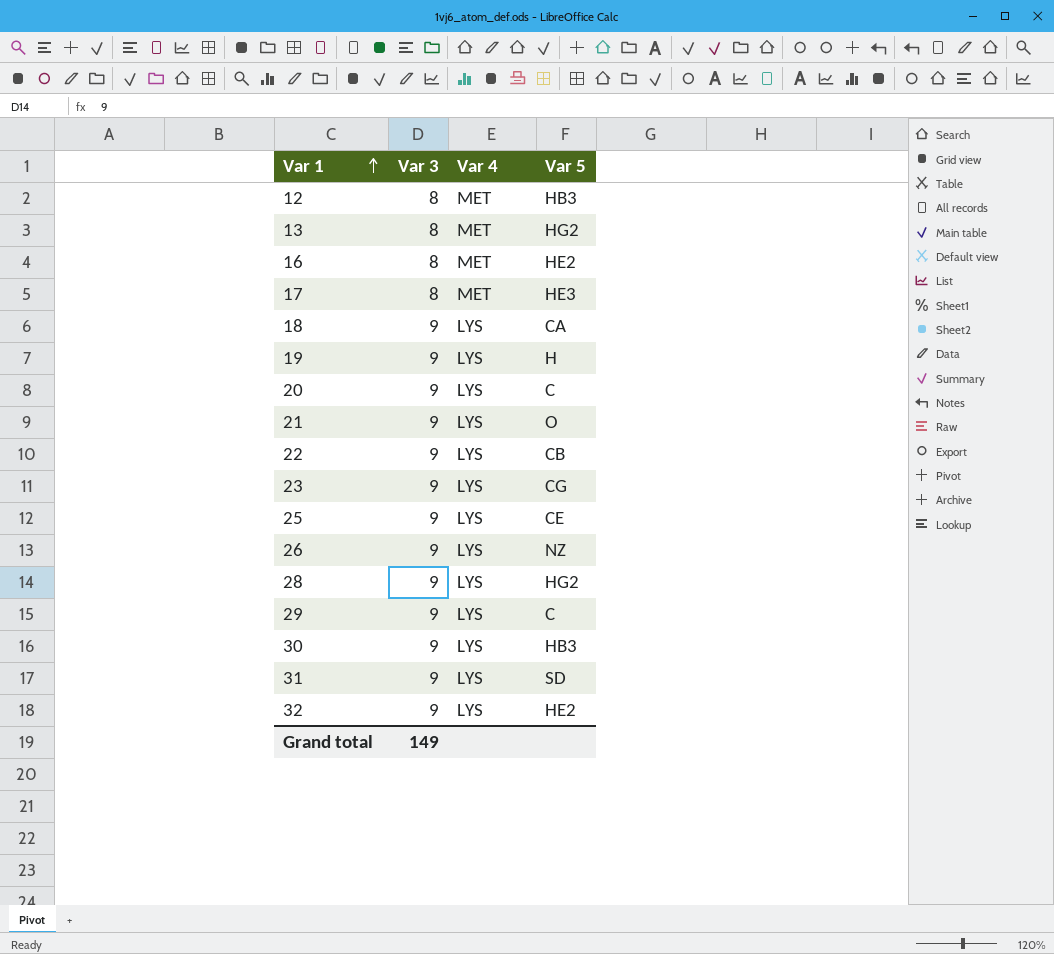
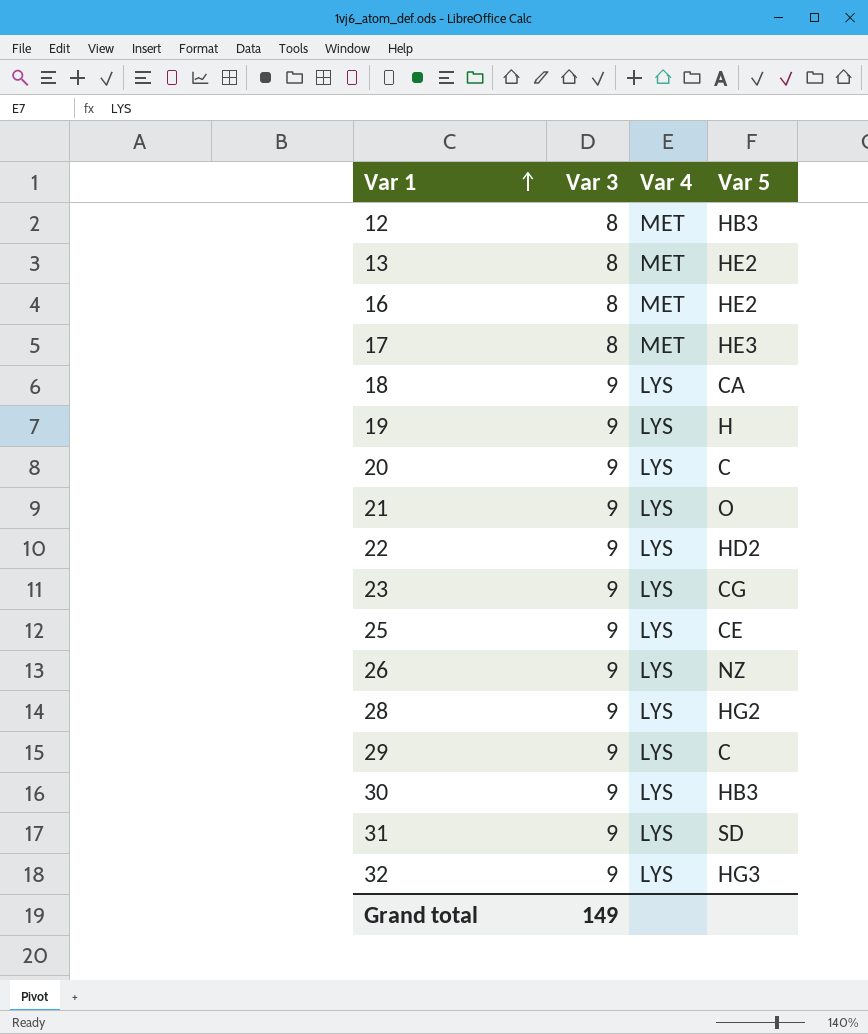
13 | Var 5: HG2 -> HE2
22 | Var 5: CB -> HD2
32 | Var 5: HE2 -> HG3

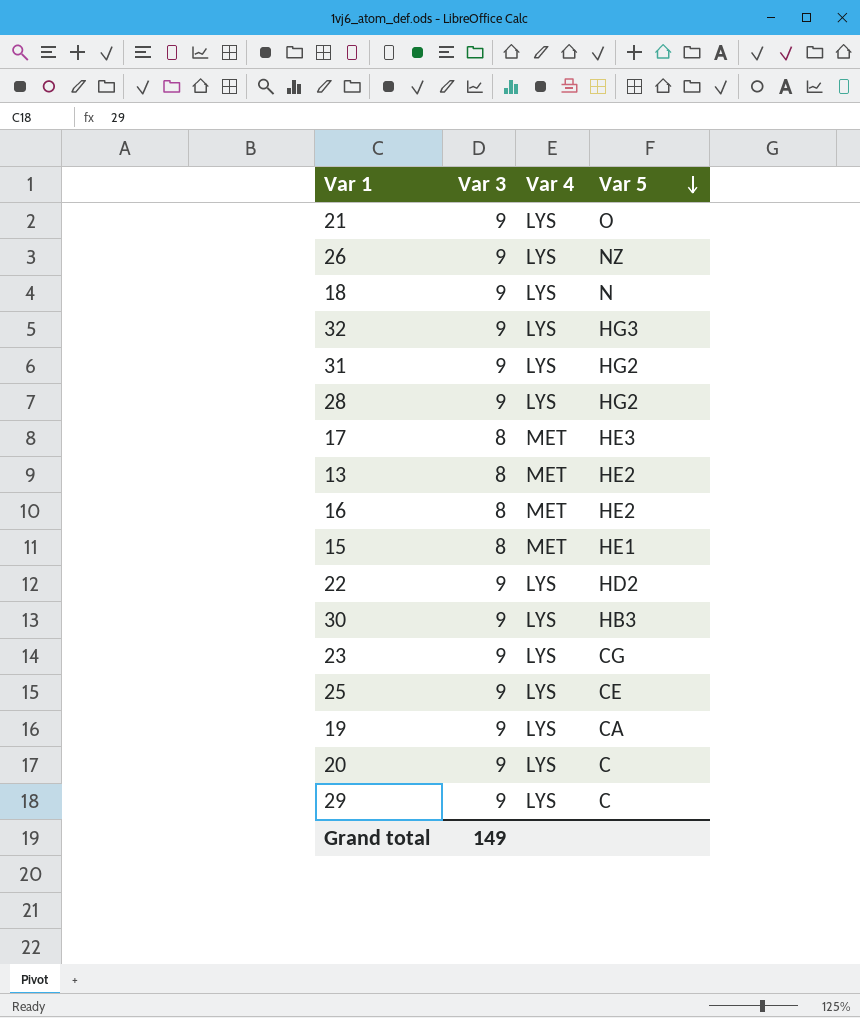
row order: Var 1 ascending -> Var 5 descending
row 12: 8 | MET | HB3 -> none
18 | Var 5: CA -> N
31 | Var 5: SD -> HG2
row 15: none -> 8 | MET | HE1
19 | Var 5: H -> CA

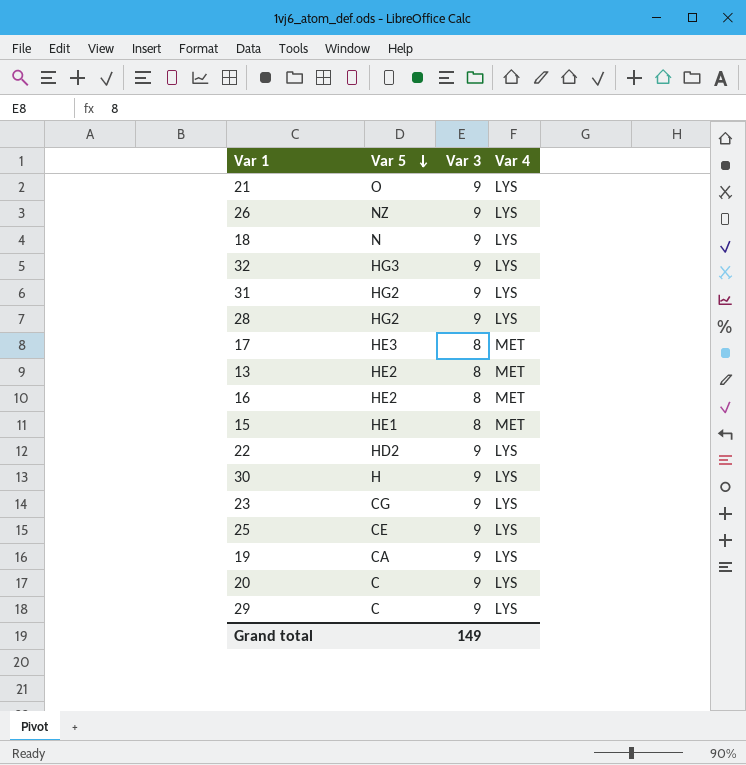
column Var 5 | position: 4 -> 2
30 | Var 5: HB3 -> H

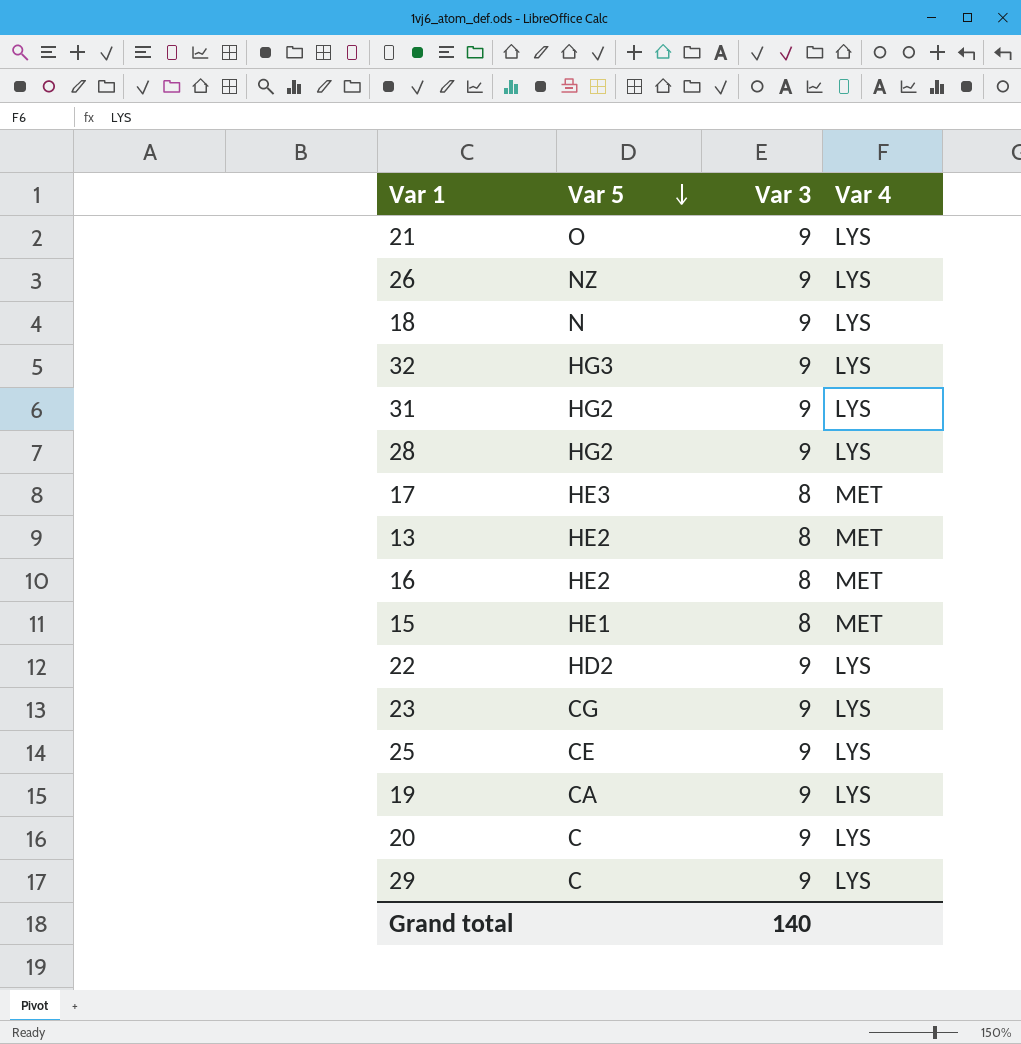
row 30: H | 9 | LYS -> none
Grand total | Var 3: 149 -> 140

